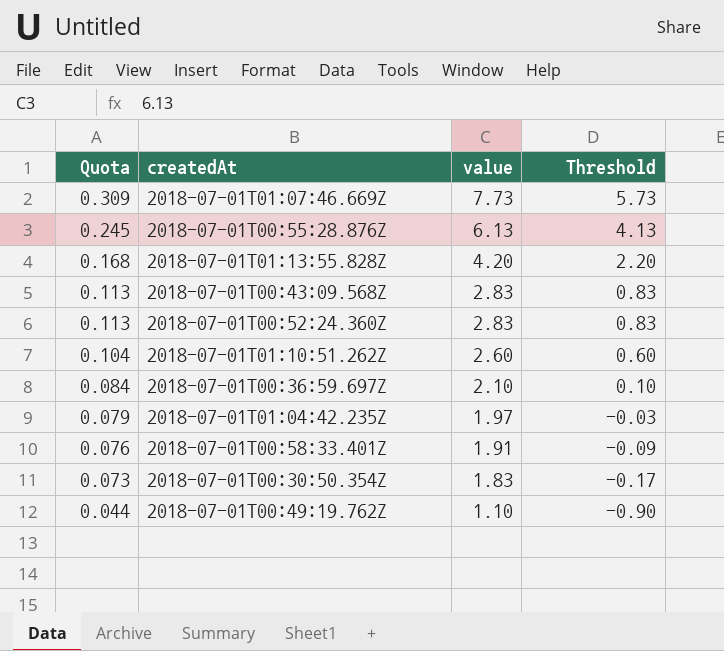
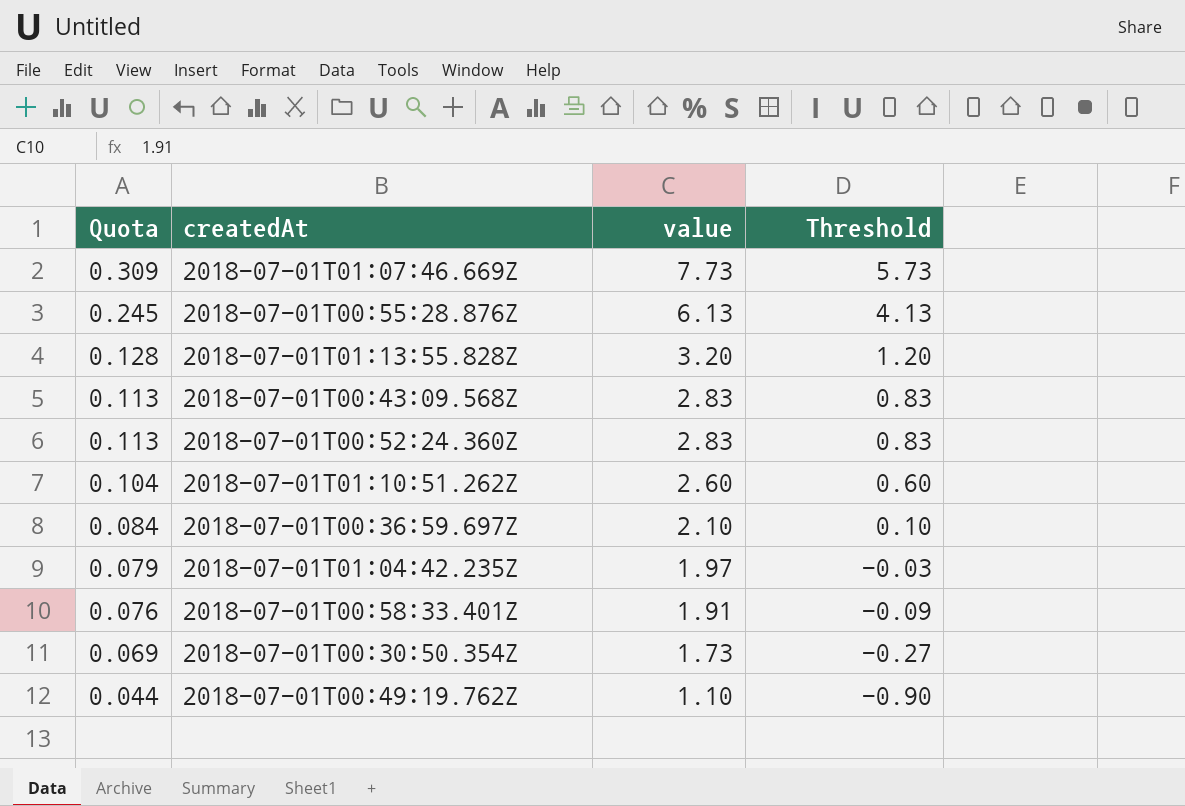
2018-07-01T01:13:55.828Z | Quota: 0.168 -> 0.128
2018-07-01T01:13:55.828Z | value: 4.20 -> 3.20
2018-07-01T01:13:55.828Z | Threshold: 2.20 -> 1.20
2018-07-01T00:30:50.354Z | Quota: 0.073 -> 0.069
2018-07-01T00:30:50.354Z | value: 1.83 -> 1.73
2018-07-01T00:30:50.354Z | Threshold: -0.17 -> -0.27

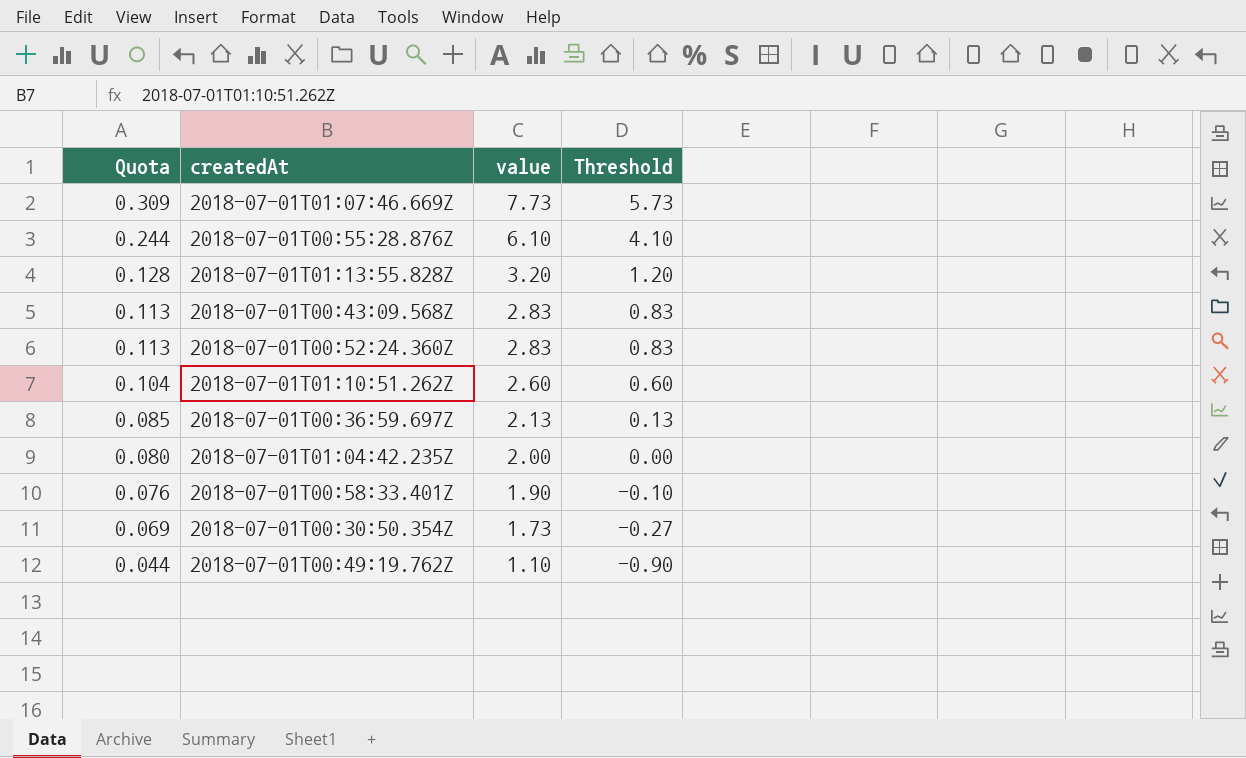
2018-07-01T00:55:28.876Z | Quota: 0.245 -> 0.244
2018-07-01T00:55:28.876Z | value: 6.13 -> 6.10
2018-07-01T00:55:28.876Z | Threshold: 4.13 -> 4.10
2018-07-01T00:36:59.697Z | Quota: 0.084 -> 0.085
2018-07-01T00:36:59.697Z | value: 2.10 -> 2.13
2018-07-01T00:36:59.697Z | Threshold: 0.10 -> 0.13
2018-07-01T01:04:42.235Z | Quota: 0.079 -> 0.080
2018-07-01T01:04:42.235Z | value: 1.97 -> 2.00
2018-07-01T01:04:42.235Z | Threshold: -0.03 -> 0.00
2018-07-01T00:58:33.401Z | value: 1.91 -> 1.90
2018-07-01T00:58:33.401Z | Threshold: -0.09 -> -0.10

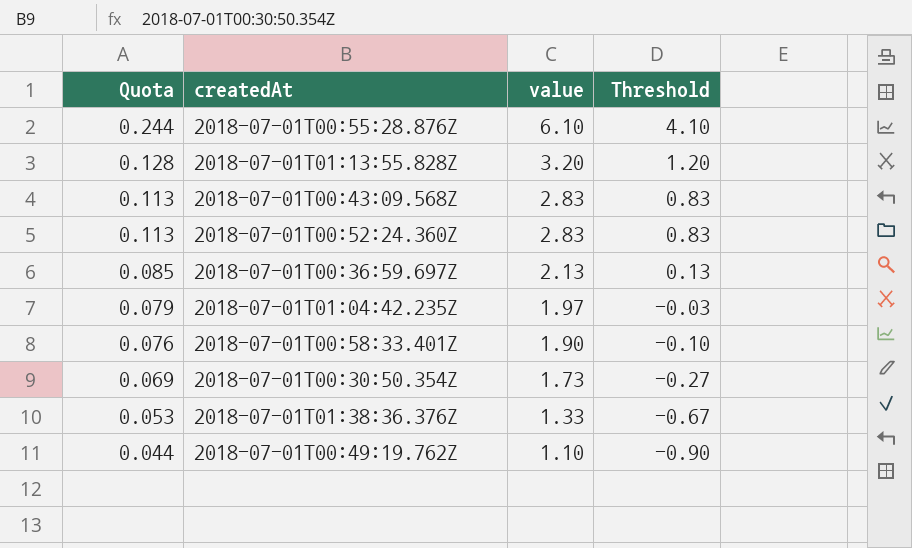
row 2018-07-01T01:07:46.669Z: 0.309 | 7.73 | 5.73 -> none
row 2018-07-01T01:10:51.262Z: 0.104 | 2.60 | 0.60 -> none
2018-07-01T01:04:42.235Z | Quota: 0.080 -> 0.079
2018-07-01T01:04:42.235Z | value: 2.00 -> 1.97
2018-07-01T01:04:42.235Z | Threshold: 0.00 -> -0.03
row 2018-07-01T01:38:36.376Z: none -> 0.053 | 1.33 | -0.67

